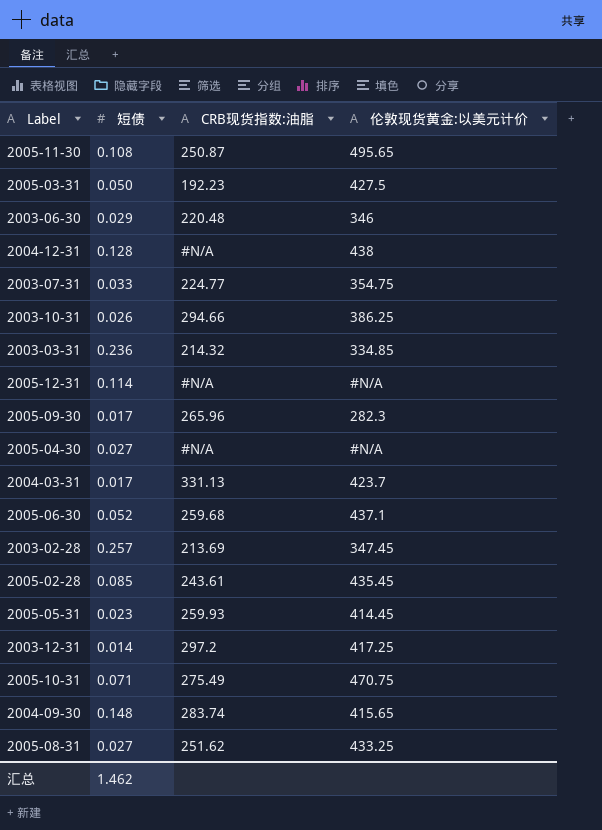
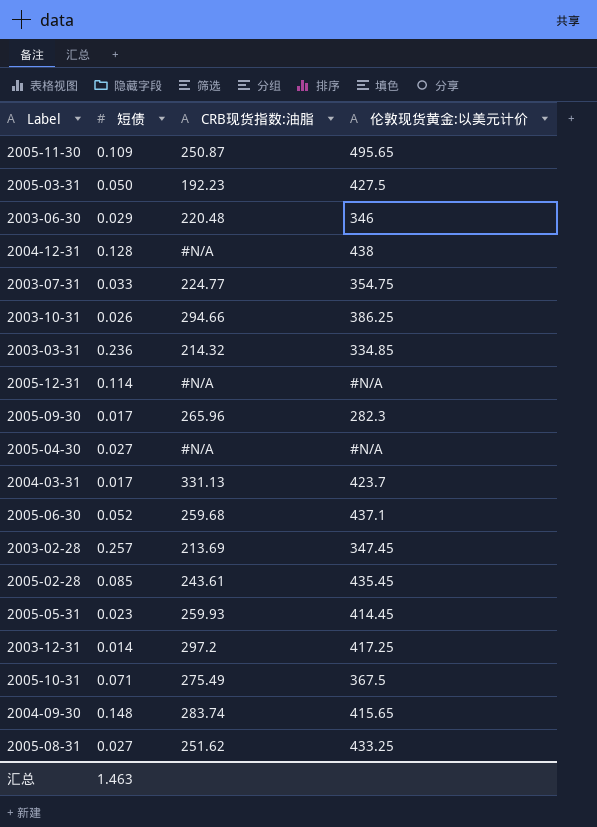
2005-11-30 | 短债: 0.108 -> 0.109
2005-10-31 | 伦敦现货黄金:以美元计价: 470.75 -> 367.5
汇总 | 短债: 1.462 -> 1.463

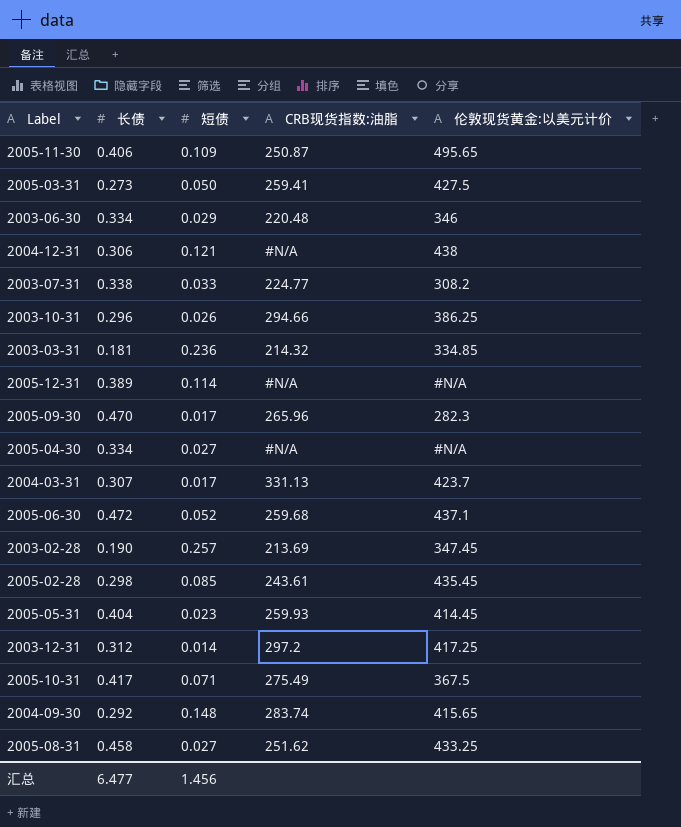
column 长债 | position: none -> 2
2005-03-31 | CRB现货指数:油脂: 192.23 -> 259.41
2004-12-31 | 短债: 0.128 -> 0.121
2003-07-31 | 伦敦现货黄金:以美元计价: 354.75 -> 308.2
汇总 | 短债: 1.463 -> 1.456

